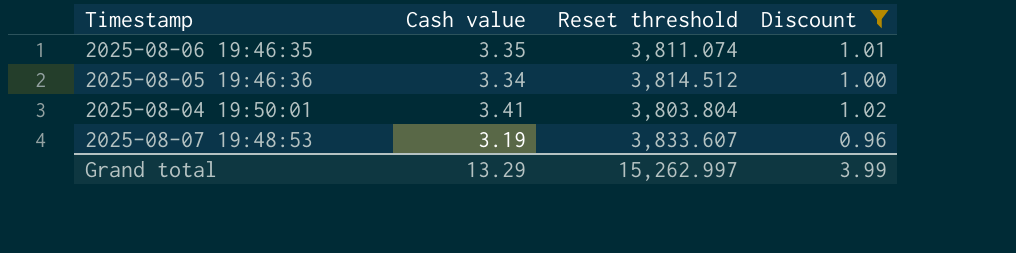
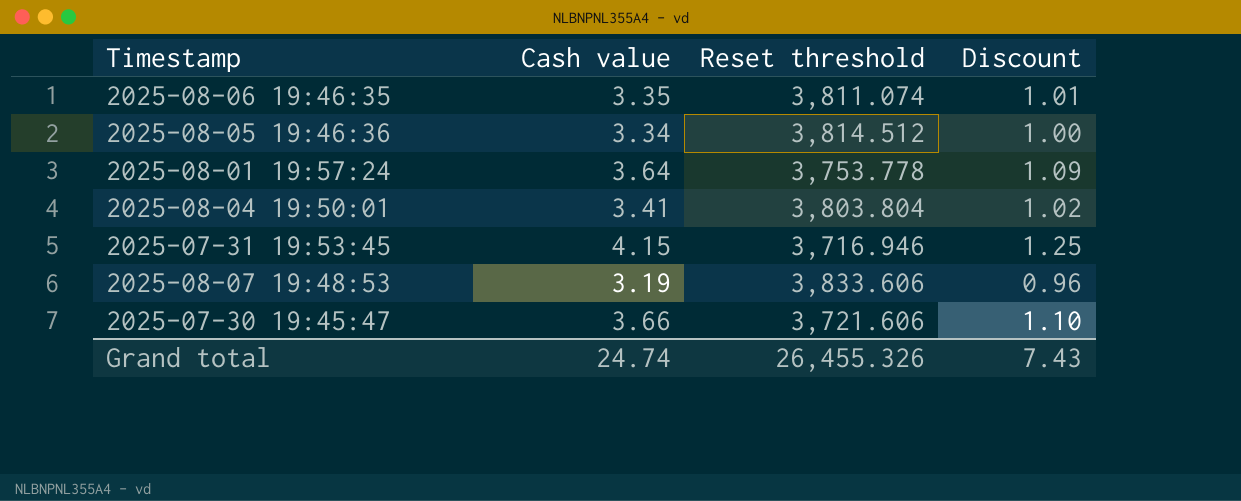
filter: Discount <= 1.02 -> none
2025-08-07 19:48:53 | Reset threshold: 3,833.607 -> 3,833.606
Grand total | Cash value: 13.29 -> 24.74
Grand total | Reset threshold: 15,262.997 -> 26,455.326
Grand total | Discount: 3.99 -> 7.43

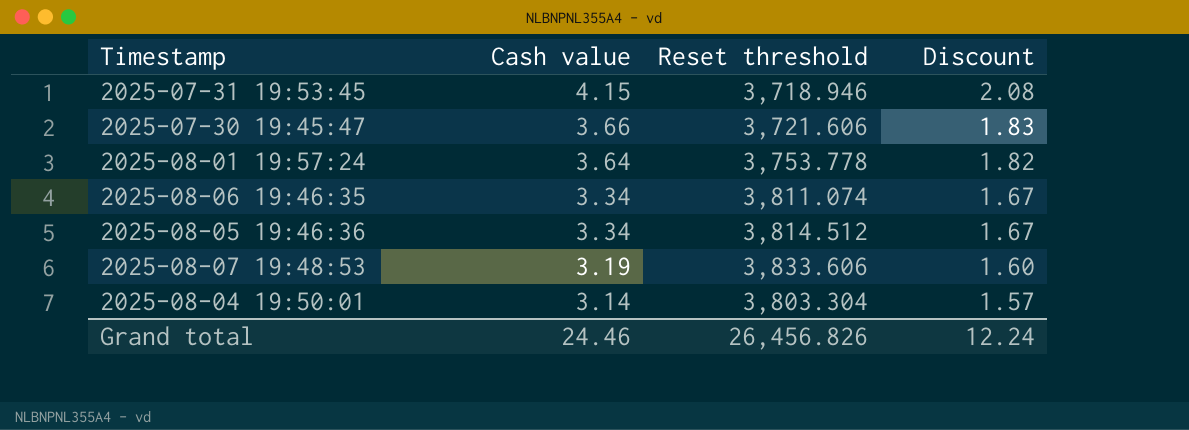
row order: none -> Cash value descending
column Discount | formula: [Cash value] * 0.3 -> [Cash value] * 0.5
2025-07-31 19:53:45 | Reset threshold: 3,716.946 -> 3,718.946
2025-08-06 19:46:35 | Cash value: 3.35 -> 3.34
2025-08-04 19:50:01 | Cash value: 3.41 -> 3.14
2025-08-04 19:50:01 | Reset threshold: 3,803.804 -> 3,803.304
Grand total | Cash value: 24.74 -> 24.46
Grand total | Reset threshold: 26,455.326 -> 26,456.826
Grand total | Discount: 7.43 -> 12.24

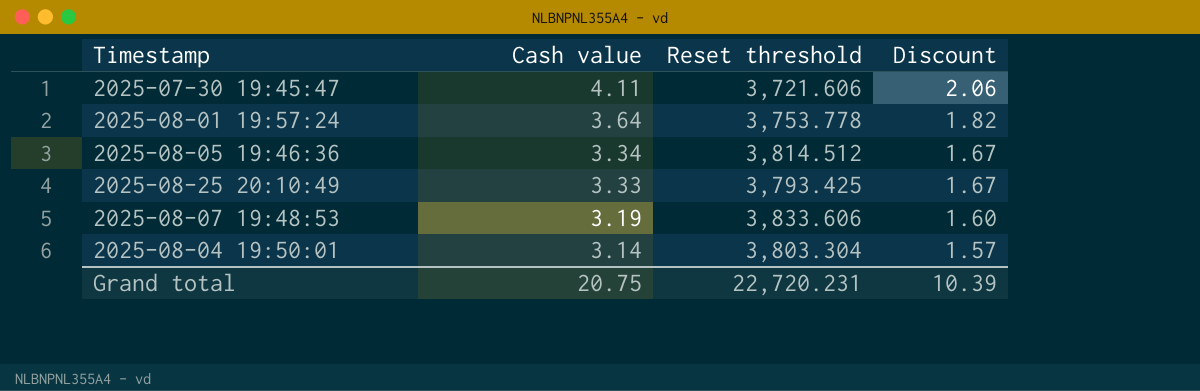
row 2025-07-31 19:53:45: 4.15 | 3,718.946 | 2.08 -> none
row 2025-08-06 19:46:35: 3.34 | 3,811.074 | 1.67 -> none
2025-07-30 19:45:47 | Cash value: 3.66 -> 4.11
2025-07-30 19:45:47 | Discount: 1.83 -> 2.06
row 2025-08-25 20:10:49: none -> 3.33 | 3,793.425 | 1.67
Grand total | Cash value: 24.46 -> 20.75
Grand total | Reset threshold: 26,456.826 -> 22,720.231
Grand total | Discount: 12.24 -> 10.39

